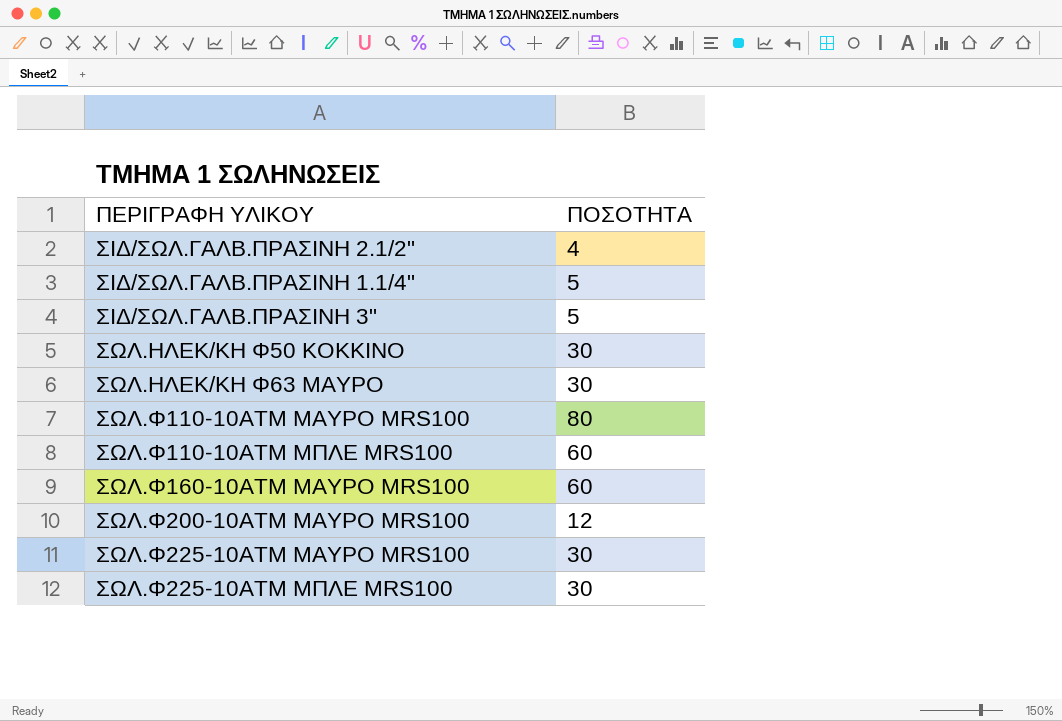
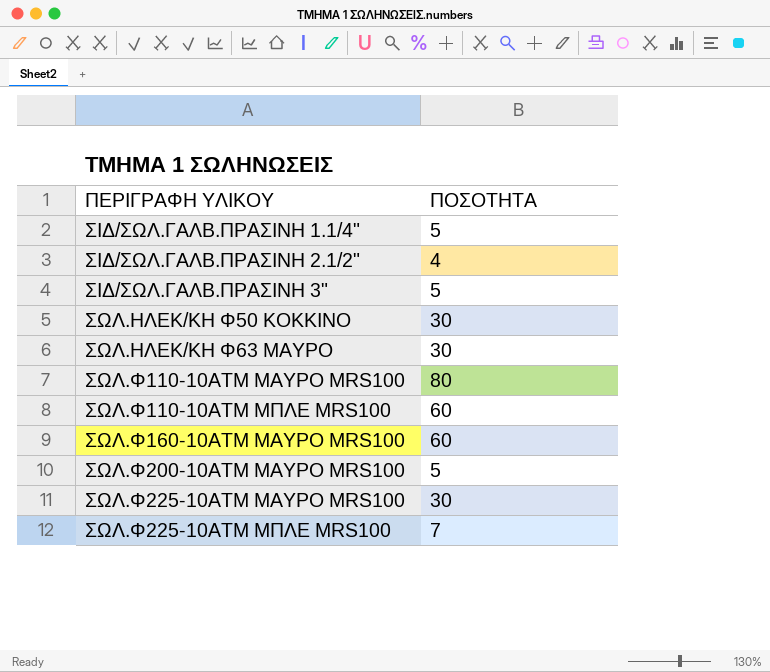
row order: none -> ΠΕΡΙΓΡΑΦΗ ΥΛΙΚΟΥ ascending
ΣΩΛ.Φ200-10ΑΤΜ ΜΑΥΡΟ MRS100 | ΠΟΣΟΤΗΤΑ: 12 -> 5
ΣΩΛ.Φ225-10ΑΤΜ ΜΠΛΕ MRS100 | ΠΟΣΟΤΗΤΑ: 30 -> 7

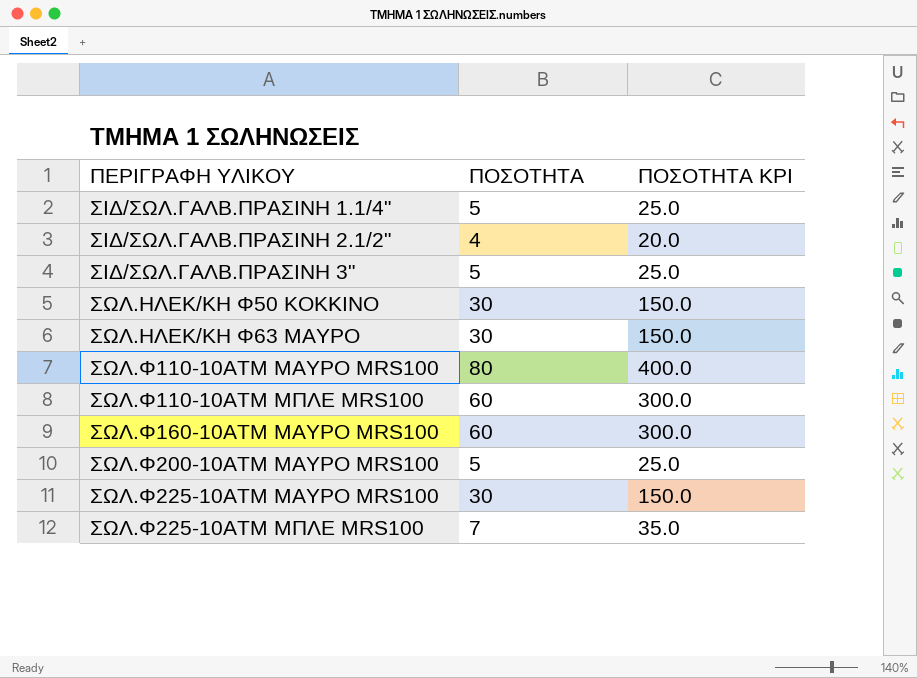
column ΠΟΣΟΤΗΤΑ KPI | formula: none -> [ΠΟΣΟΤΗΤΑ] * 5

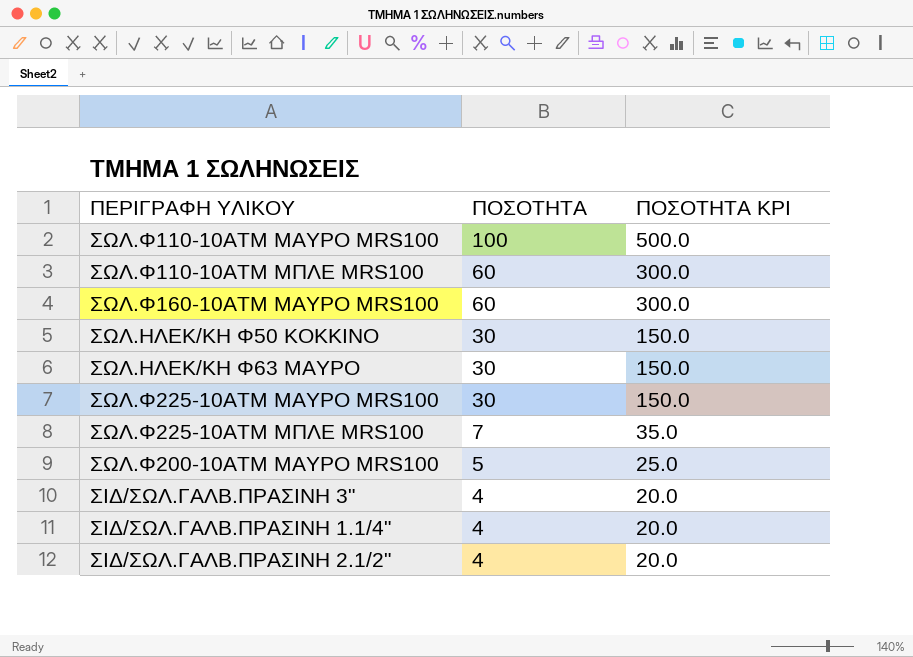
row order: ΠΕΡΙΓΡΑΦΗ ΥΛΙΚΟΥ ascending -> ΠΟΣΟΤΗΤΑ descending
ΣΩΛ.Φ110-10ΑΤΜ ΜΑΥΡΟ MRS100 | ΠΟΣΟΤΗΤΑ: 80 -> 100
ΣΩΛ.Φ110-10ΑΤΜ ΜΑΥΡΟ MRS100 | ΠΟΣΟΤΗΤΑ KPI: 400.0 -> 500.0
ΣΙΔ/ΣΩΛ.ΓΑΛΒ.ΠΡΑΣΙΝΗ 3" | ΠΟΣΟΤΗΤΑ: 5 -> 4
ΣΙΔ/ΣΩΛ.ΓΑΛΒ.ΠΡΑΣΙΝΗ 3" | ΠΟΣΟΤΗΤΑ KPI: 25.0 -> 20.0
ΣΙΔ/ΣΩΛ.ΓΑΛΒ.ΠΡΑΣΙΝΗ 1.1/4" | ΠΟΣΟΤΗΤΑ: 5 -> 4
ΣΙΔ/ΣΩΛ.ΓΑΛΒ.ΠΡΑΣΙΝΗ 1.1/4" | ΠΟΣΟΤΗΤΑ KPI: 25.0 -> 20.0

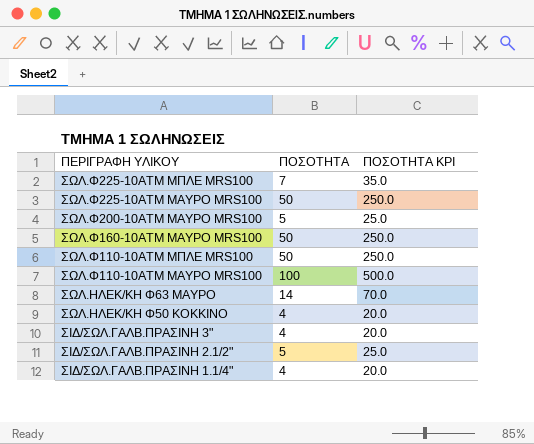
row order: ΠΟΣΟΤΗΤΑ descending -> ΠΕΡΙΓΡΑΦΗ ΥΛΙΚΟΥ descending
ΣΩΛ.Φ225-10ΑΤΜ ΜΑΥΡΟ MRS100 | ΠΟΣΟΤΗΤΑ: 30 -> 50
ΣΩΛ.Φ225-10ΑΤΜ ΜΑΥΡΟ MRS100 | ΠΟΣΟΤΗΤΑ KPI: 150.0 -> 250.0
ΣΩΛ.Φ160-10ΑΤΜ ΜΑΥΡΟ MRS100 | ΠΟΣΟΤΗΤΑ: 60 -> 50
ΣΩΛ.Φ160-10ΑΤΜ ΜΑΥΡΟ MRS100 | ΠΟΣΟΤΗΤΑ KPI: 300.0 -> 250.0
ΣΩΛ.Φ110-10ΑΤΜ ΜΠΛΕ MRS100 | ΠΟΣΟΤΗΤΑ: 60 -> 50
ΣΩΛ.Φ110-10ΑΤΜ ΜΠΛΕ MRS100 | ΠΟΣΟΤΗΤΑ KPI: 300.0 -> 250.0
ΣΩΛ.ΗΛΕΚ/ΚΗ Φ63 ΜΑΥΡΟ | ΠΟΣΟΤΗΤΑ: 30 -> 14
ΣΩΛ.ΗΛΕΚ/ΚΗ Φ63 ΜΑΥΡΟ | ΠΟΣΟΤΗΤΑ KPI: 150.0 -> 70.0
ΣΩΛ.ΗΛΕΚ/ΚΗ Φ50 ΚΟΚΚΙΝΟ | ΠΟΣΟΤΗΤΑ: 30 -> 4
ΣΩΛ.ΗΛΕΚ/ΚΗ Φ50 ΚΟΚΚΙΝΟ | ΠΟΣΟΤΗΤΑ KPI: 150.0 -> 20.0
ΣΙΔ/ΣΩΛ.ΓΑΛΒ.ΠΡΑΣΙΝΗ 2.1/2" | ΠΟΣΟΤΗΤΑ: 4 -> 5
ΣΙΔ/ΣΩΛ.ΓΑΛΒ.ΠΡΑΣΙΝΗ 2.1/2" | ΠΟΣΟΤΗΤΑ KPI: 20.0 -> 25.0

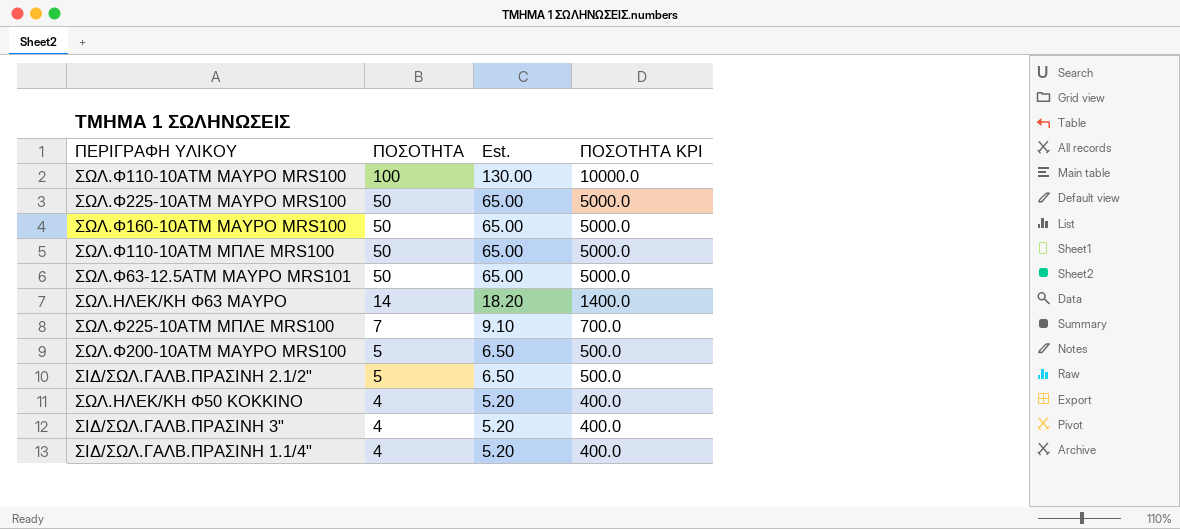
row order: ΠΕΡΙΓΡΑΦΗ ΥΛΙΚΟΥ descending -> ΠΟΣΟΤΗΤΑ descending
column Est. | formula: none -> [ΠΟΣΟΤΗΤΑ] * 1.3
column ΠΟΣΟΤΗΤΑ KPI | formula: [ΠΟΣΟΤΗΤΑ] * 5 -> [ΠΟΣΟΤΗΤΑ] * 100
row ΣΩΛ.Φ63-12.5ΑΤΜ ΜΑΥΡΟ MRS101: none -> 50 | 65.00 | 5000.0

